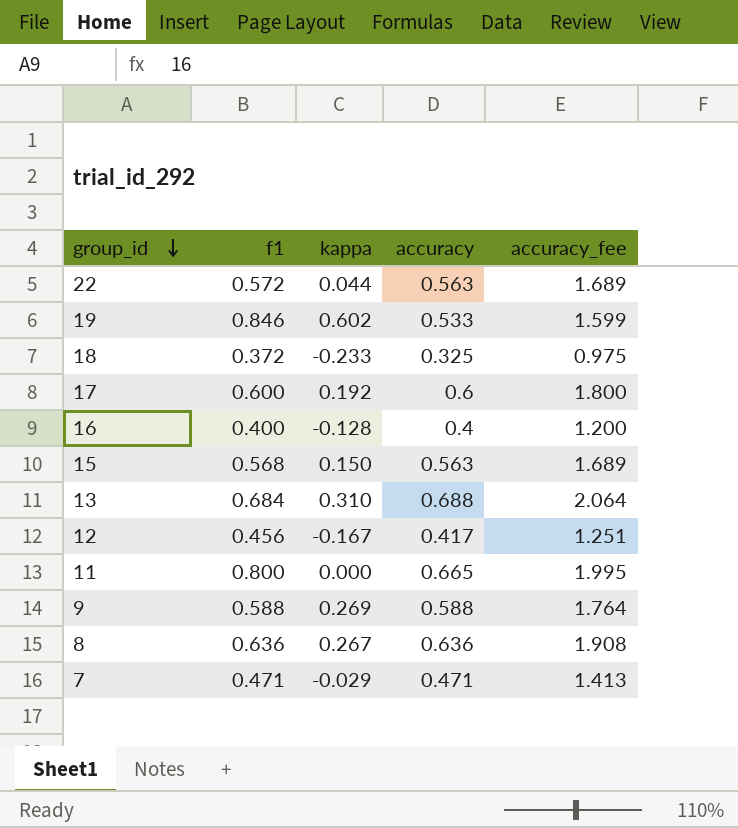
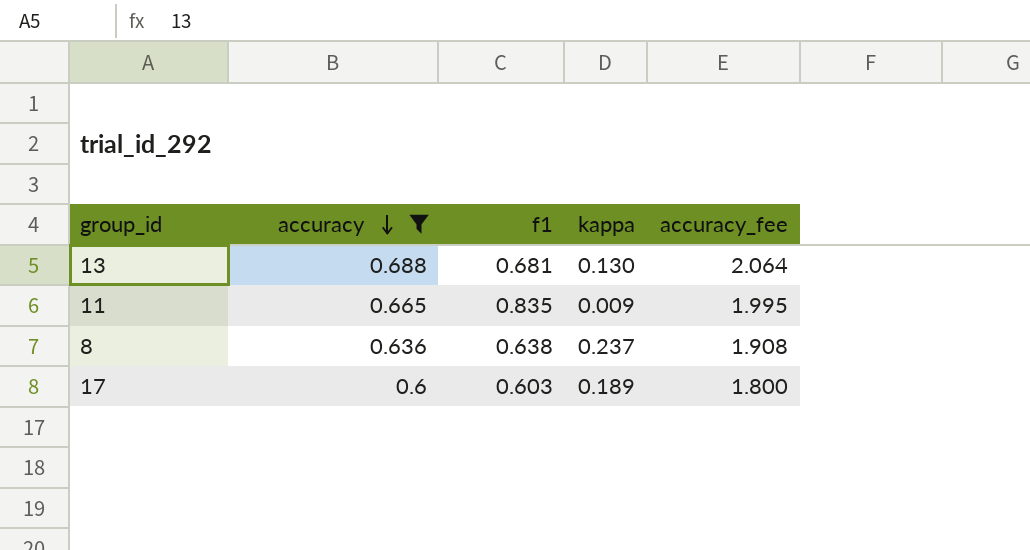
filter: none -> accuracy >= 0.6
row order: group_id descending -> accuracy descending
column accuracy | position: 4 -> 2
13 | f1: 0.684 -> 0.681
13 | kappa: 0.310 -> 0.130
11 | f1: 0.800 -> 0.835
11 | kappa: 0.000 -> 0.009
8 | f1: 0.636 -> 0.638
8 | kappa: 0.267 -> 0.237
17 | f1: 0.600 -> 0.603
17 | kappa: 0.192 -> 0.189

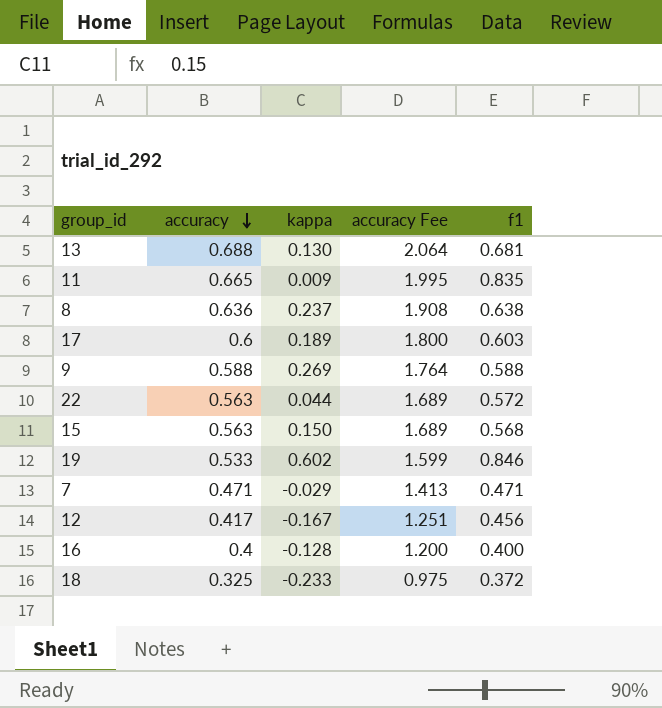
filter: accuracy >= 0.6 -> none
column name: accuracy_fee -> accuracy Fee
column f1 | position: 3 -> 5

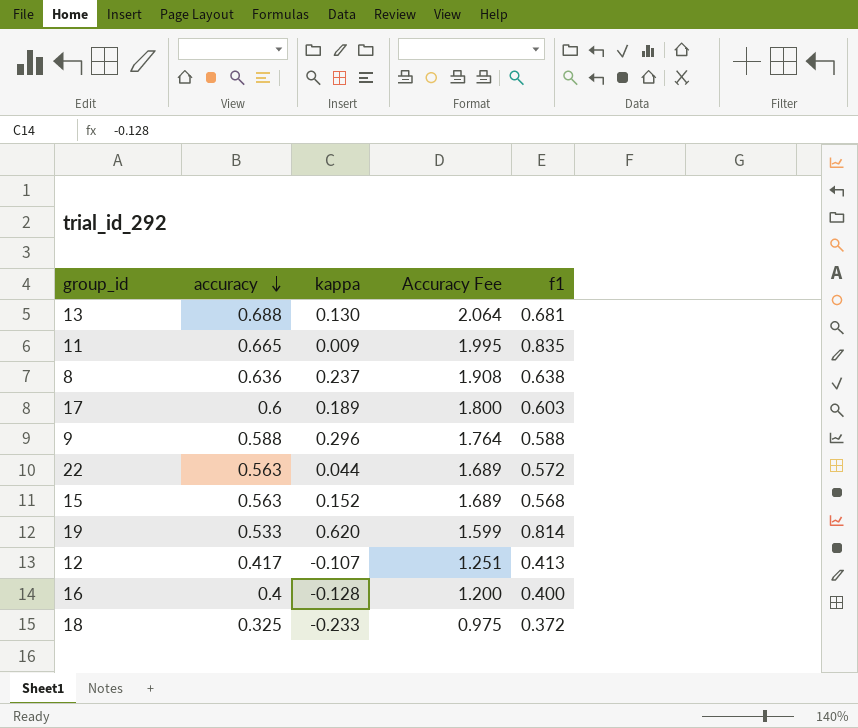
column name: accuracy Fee -> Accuracy Fee
row 7: 0.471 | -0.029 | 1.413 | 0.471 -> none
9 | kappa: 0.269 -> 0.296
15 | kappa: 0.150 -> 0.152
19 | kappa: 0.602 -> 0.620
19 | f1: 0.846 -> 0.814
12 | kappa: -0.167 -> -0.107
12 | f1: 0.456 -> 0.413

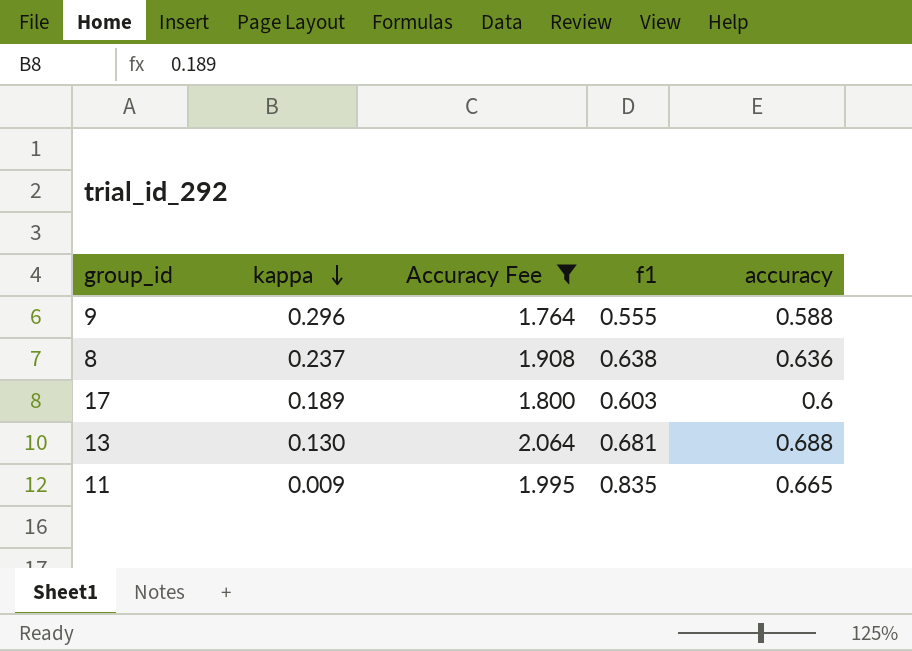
filter: none -> Accuracy Fee >= 1.764
row order: accuracy descending -> kappa descending
column accuracy | position: 2 -> 5
9 | f1: 0.588 -> 0.555

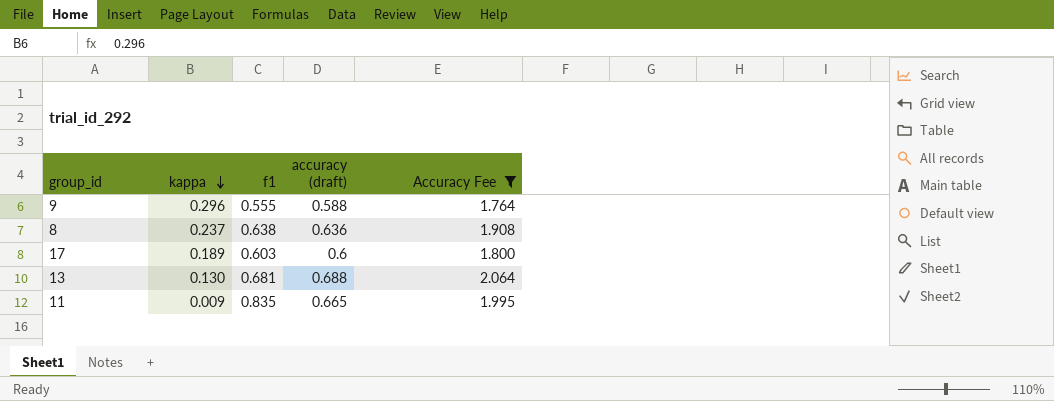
column name: accuracy -> accuracy (draft)
column Accuracy Fee | position: 3 -> 5

